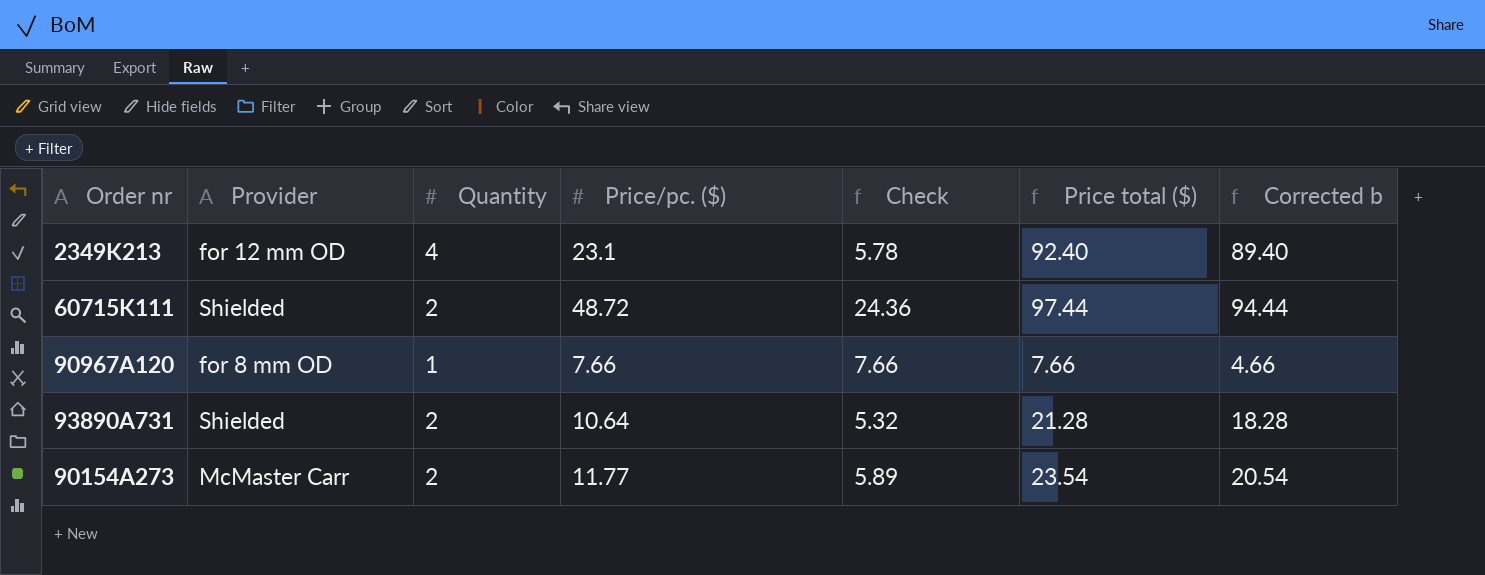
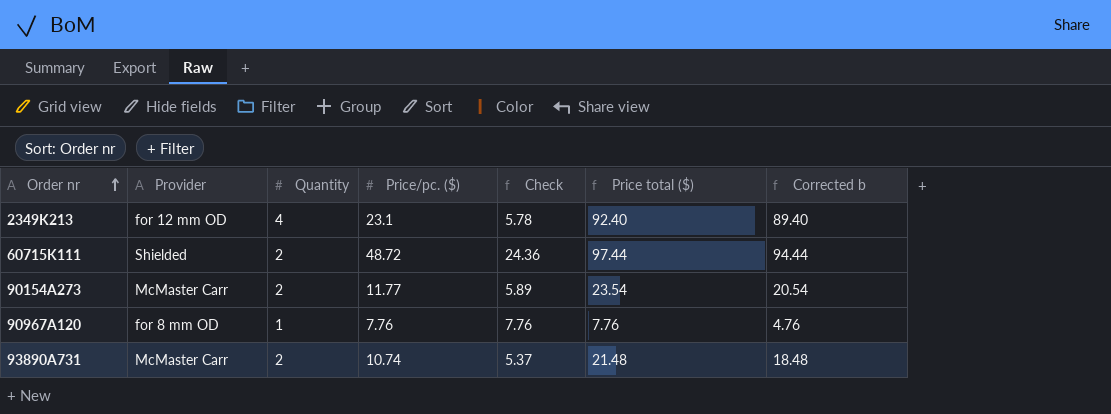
row order: none -> Order nr ascending
90967A120 | Price/pc. ($): 7.66 -> 7.76
90967A120 | Check: 7.66 -> 7.76
90967A120 | Price total ($): 7.66 -> 7.76
90967A120 | Corrected b: 4.66 -> 4.76
93890A731 | Provider: Shielded -> McMaster Carr
93890A731 | Price/pc. ($): 10.64 -> 10.74
93890A731 | Check: 5.32 -> 5.37
93890A731 | Price total ($): 21.28 -> 21.48
93890A731 | Corrected b: 18.28 -> 18.48

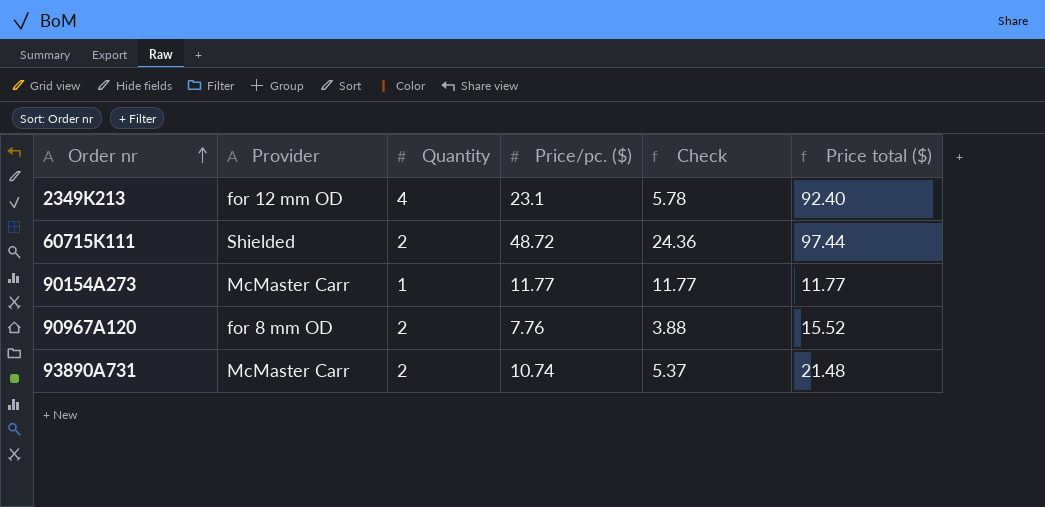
column Corrected b | formula: [Price total ($)] - 3 -> none
90154A273 | Quantity: 2 -> 1
90154A273 | Check: 5.89 -> 11.77
90154A273 | Price total ($): 23.54 -> 11.77
90967A120 | Quantity: 1 -> 2
90967A120 | Check: 7.76 -> 3.88
90967A120 | Price total ($): 7.76 -> 15.52

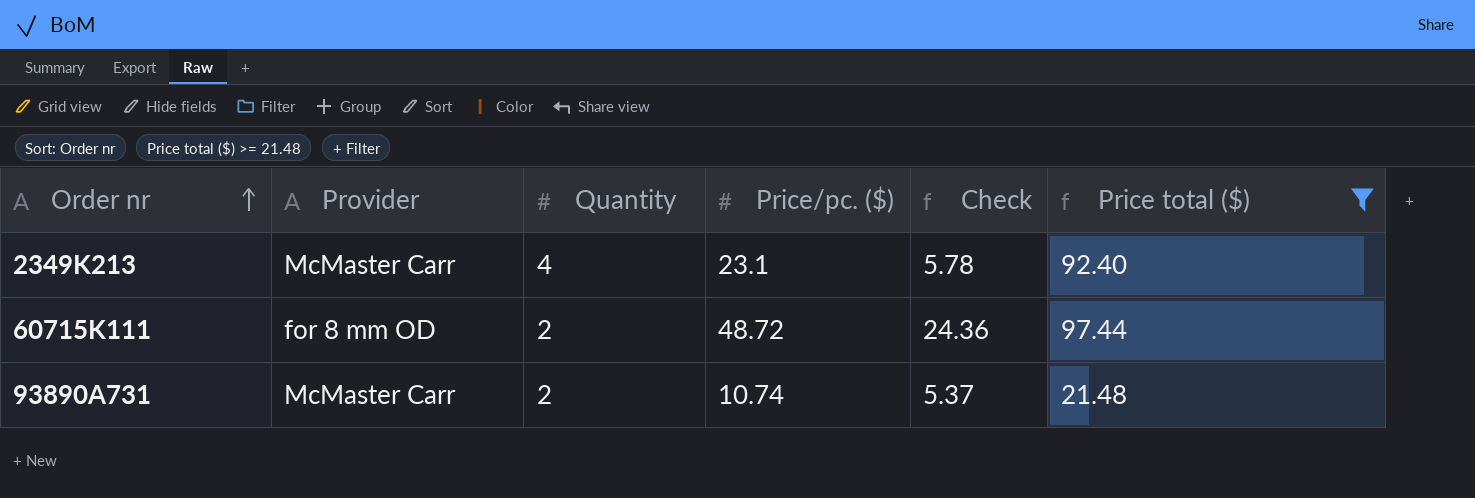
filter: none -> Price total ($) >= 21.48
2349K213 | Provider: for 12 mm OD -> McMaster Carr
60715K111 | Provider: Shielded -> for 8 mm OD

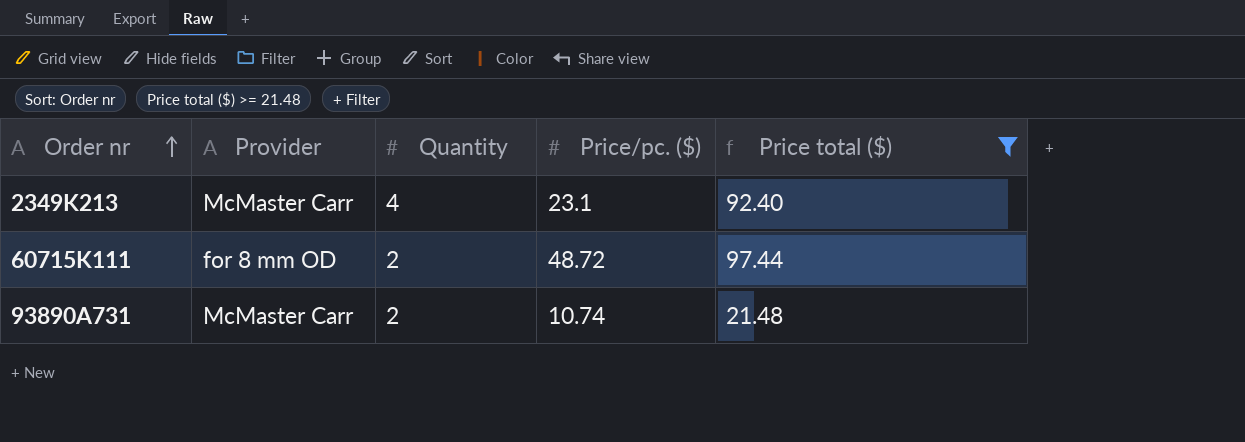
column Check | formula: [Price/pc. ($)] / [Quantity] -> none

